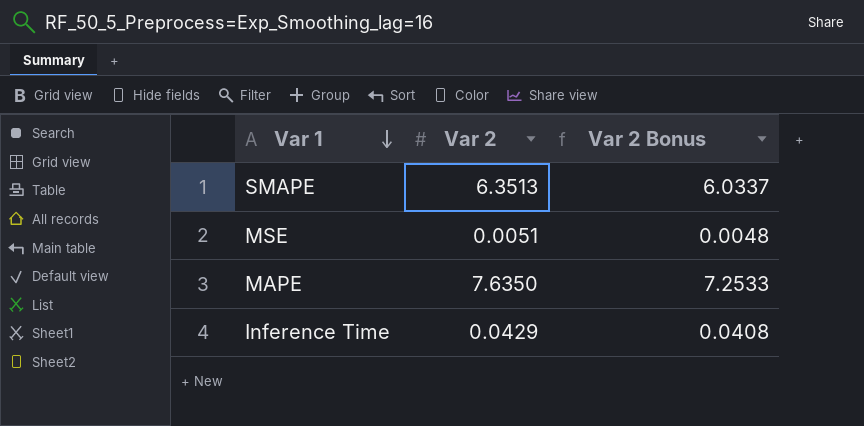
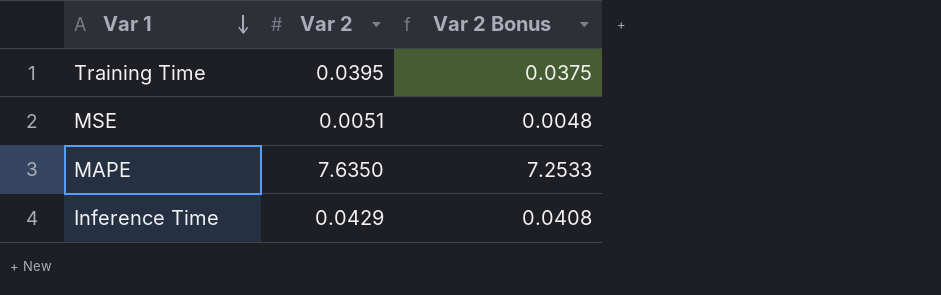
row SMAPE: 6.3513 | 6.0337 -> none
row Training Time: none -> 0.0395 | 0.0375

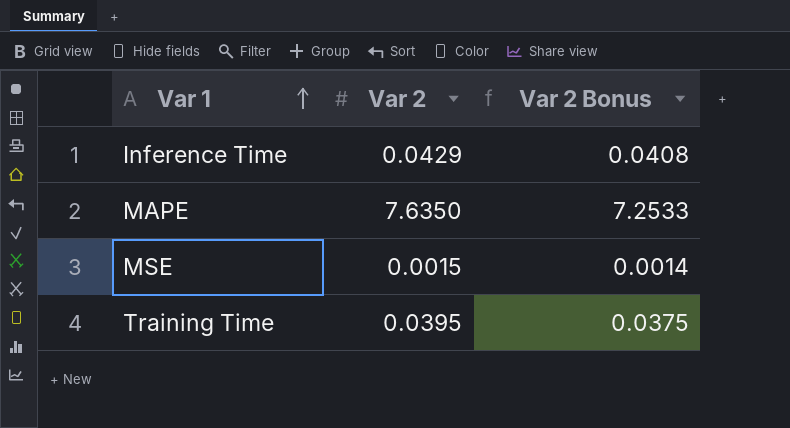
row order: Var 1 descending -> Var 1 ascending
MSE | Var 2: 0.0051 -> 0.0015
MSE | Var 2 Bonus: 0.0048 -> 0.0014

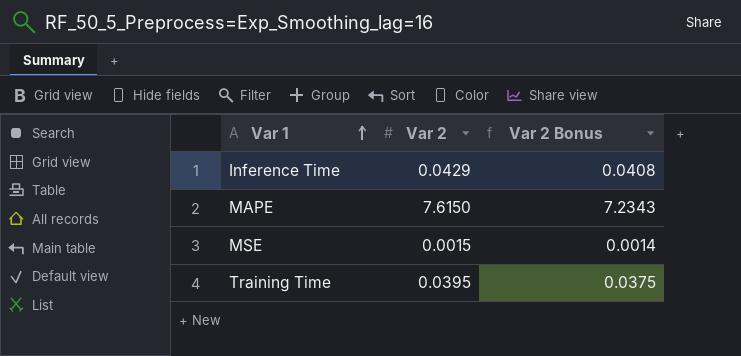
MAPE | Var 2: 7.6350 -> 7.6150
MAPE | Var 2 Bonus: 7.2533 -> 7.2343

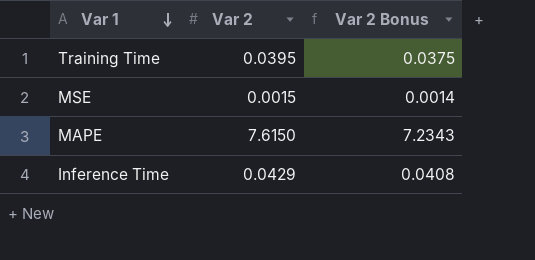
row order: Var 1 ascending -> Var 1 descending

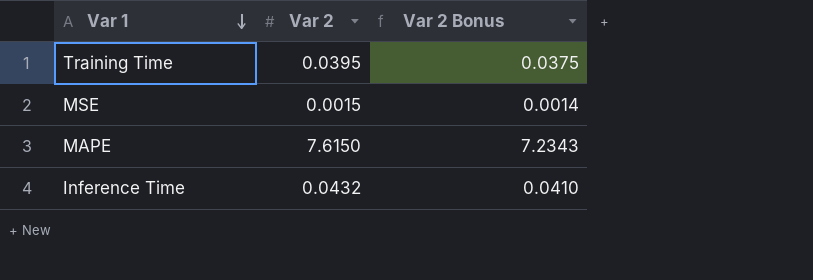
Inference Time | Var 2: 0.0429 -> 0.0432
Inference Time | Var 2 Bonus: 0.0408 -> 0.0410

